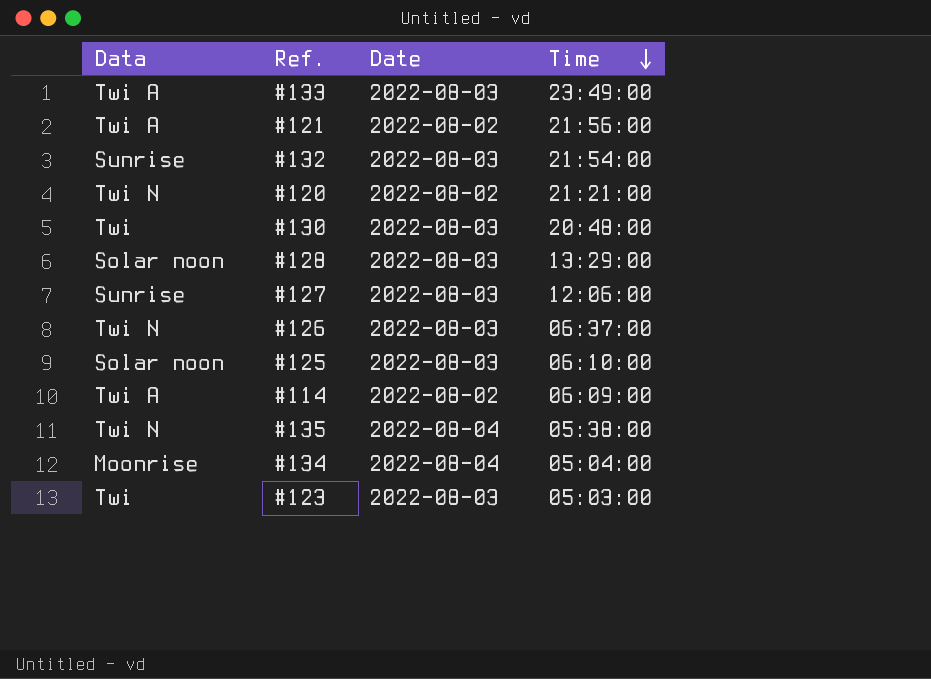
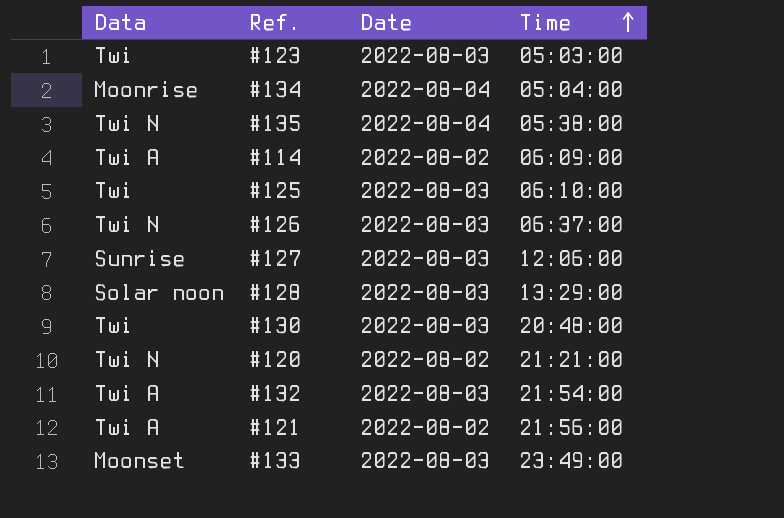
row order: Time descending -> Time ascending
#125 | Data: Solar noon -> Twi
#132 | Data: Sunrise -> Twi A
#133 | Data: Twi A -> Moonset

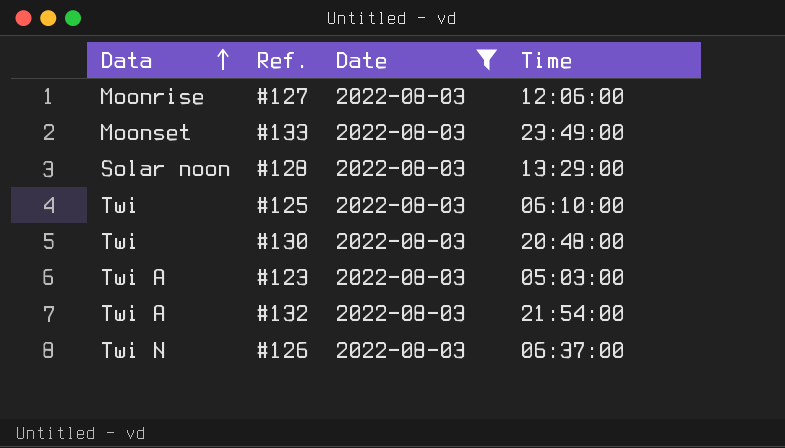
filter: none -> Date = 2022-08-03
row order: Time ascending -> Data ascending
#127 | Data: Sunrise -> Moonrise
#123 | Data: Twi -> Twi A

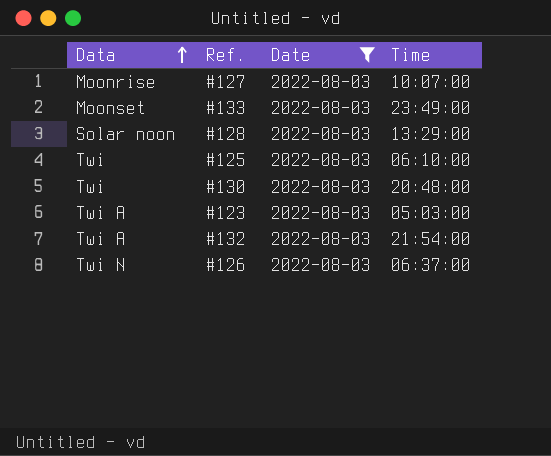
#127 | Time: 12:06:00 -> 10:07:00

